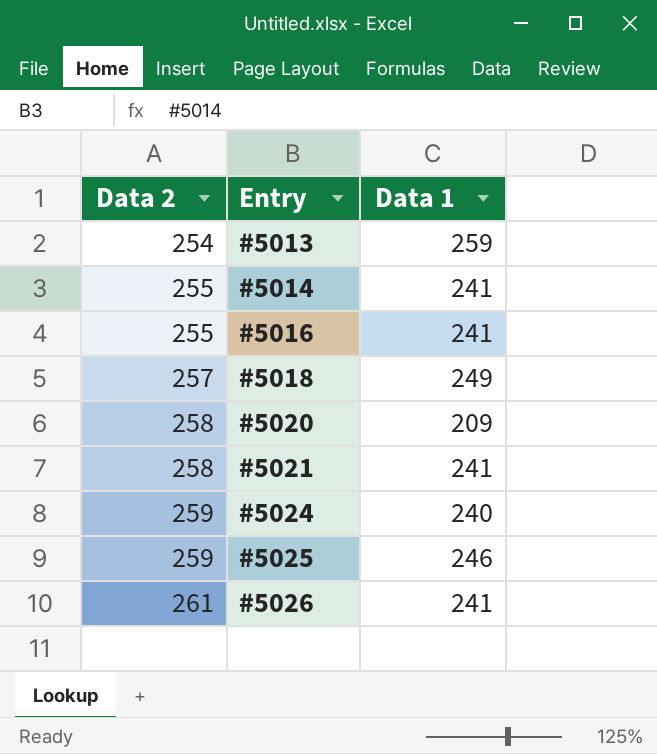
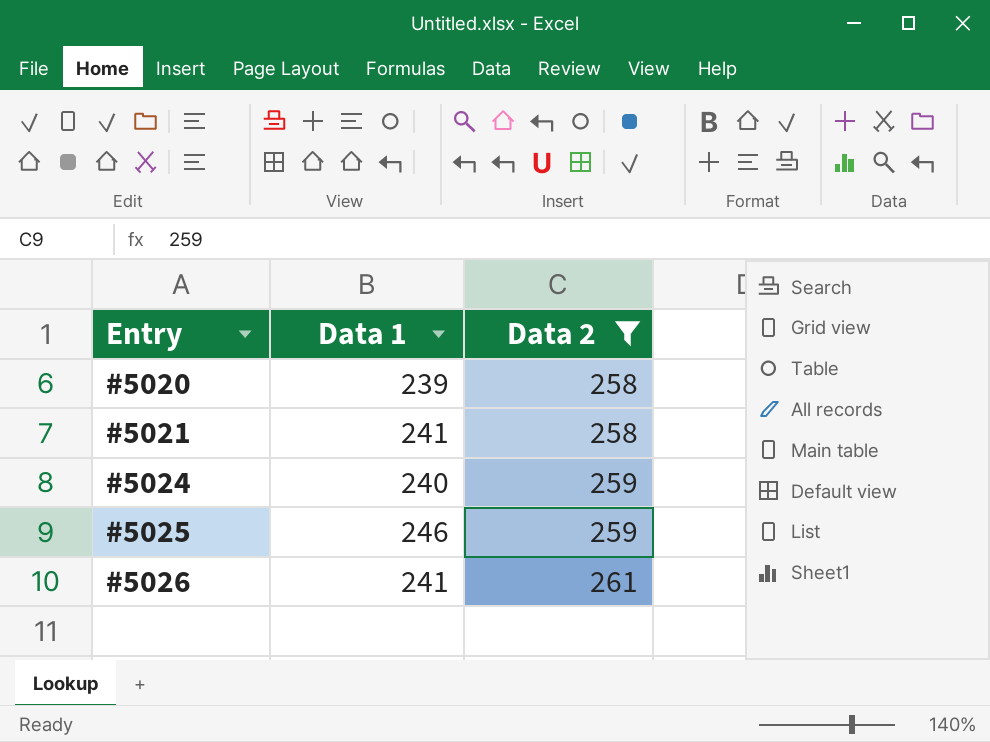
filter: none -> Data 2 >= 258
column Data 2 | position: 1 -> 3
#5020 | Data 1: 209 -> 239

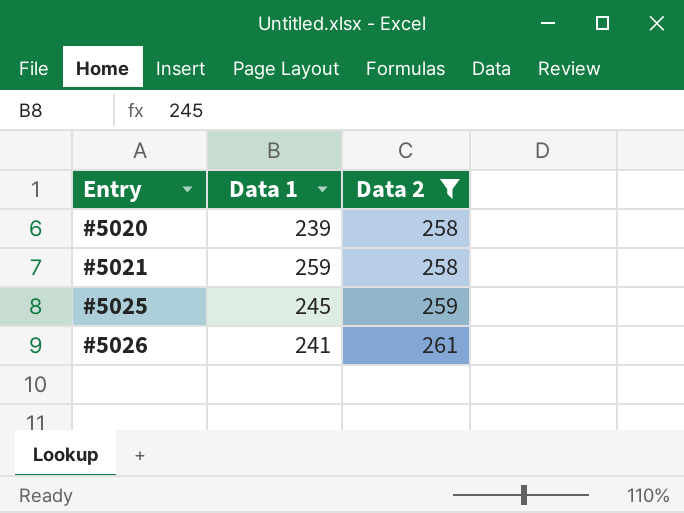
row #5024: 240 | 259 -> none
#5021 | Data 1: 241 -> 259
#5025 | Data 1: 246 -> 245

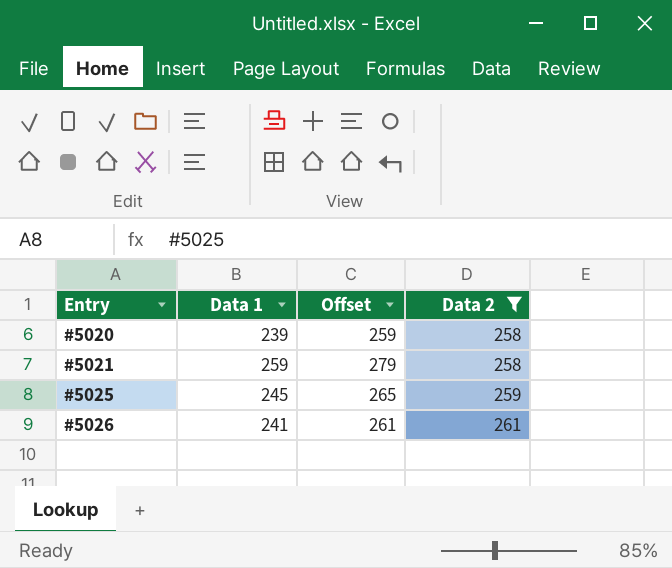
column Offset | formula: none -> [Data 1] + 20

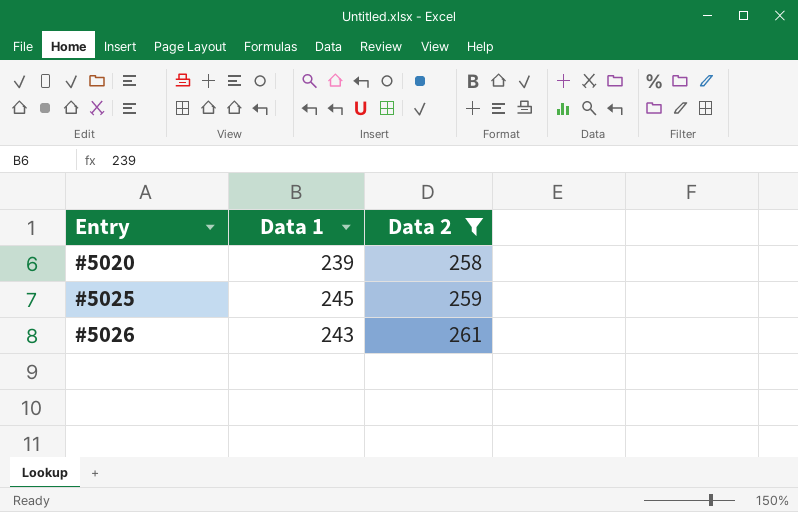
column Offset | formula: [Data 1] + 20 -> none
row #5021: 259 | 279 | 258 -> none
#5026 | Data 1: 241 -> 243

